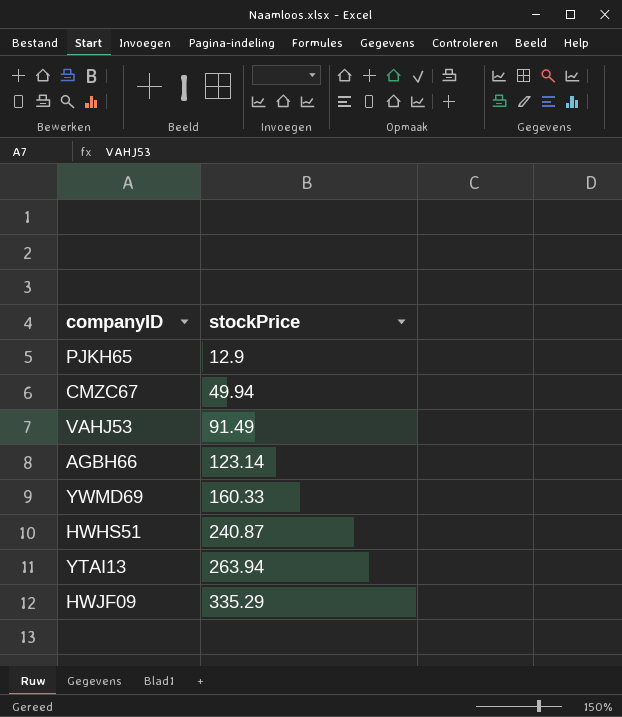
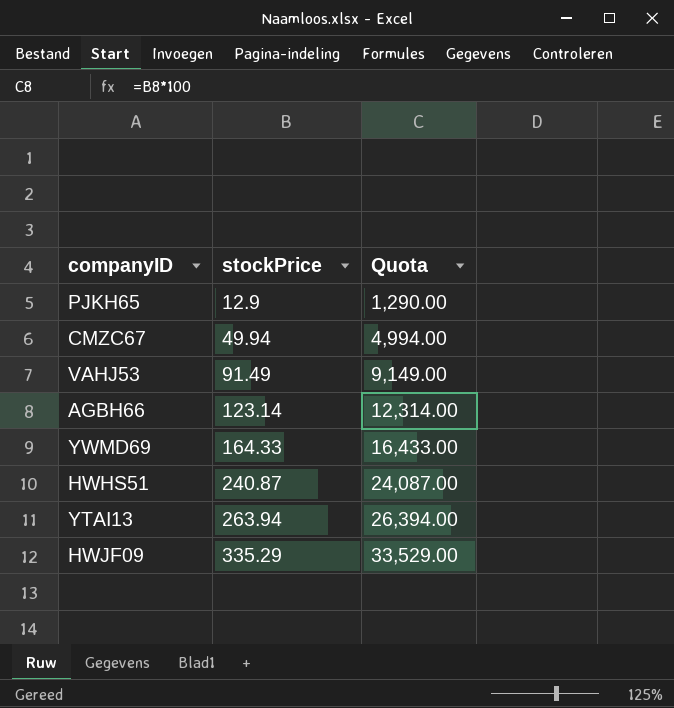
column Quota | formula: none -> [stockPrice] * 100
YWMD69 | stockPrice: 160.33 -> 164.33

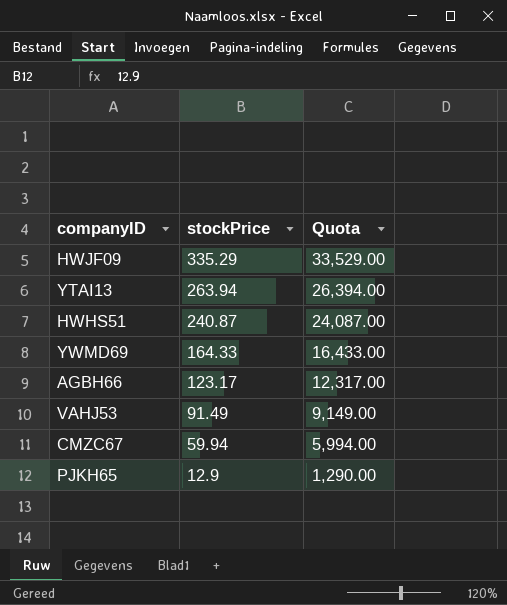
row order: stockPrice ascending -> stockPrice descending
AGBH66 | stockPrice: 123.14 -> 123.17
AGBH66 | Quota: 12,314.00 -> 12,317.00
CMZC67 | stockPrice: 49.94 -> 59.94
CMZC67 | Quota: 4,994.00 -> 5,994.00

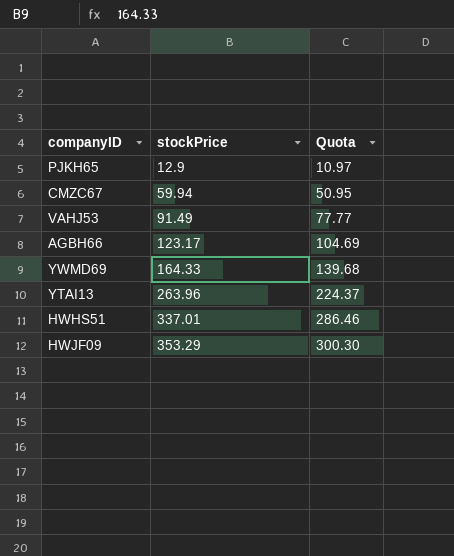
row order: stockPrice descending -> stockPrice ascending
column Quota | formula: [stockPrice] * 100 -> [stockPrice] * 0.85
YTAI13 | stockPrice: 263.94 -> 263.96
HWHS51 | stockPrice: 240.87 -> 337.01
HWJF09 | stockPrice: 335.29 -> 353.29

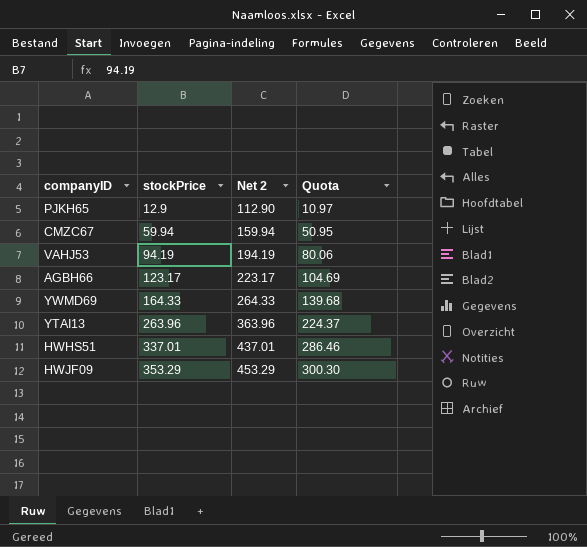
column Net 2 | formula: none -> [stockPrice] + 100
VAHJ53 | stockPrice: 91.49 -> 94.19
VAHJ53 | Quota: 77.77 -> 80.06

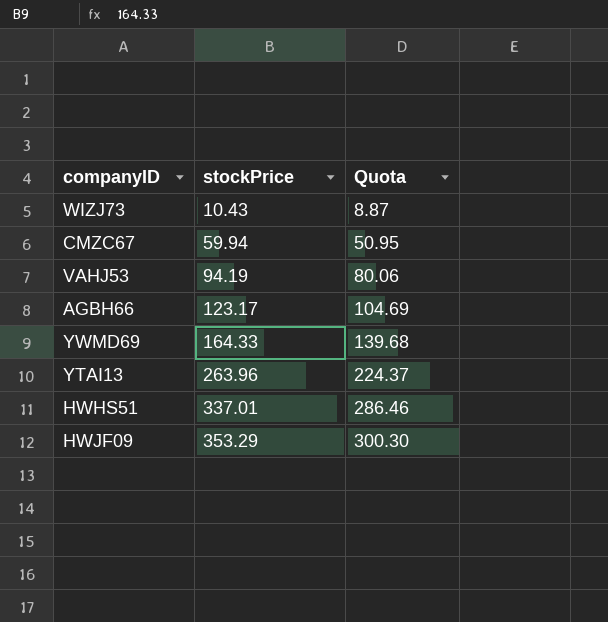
column Net 2 | formula: [stockPrice] + 100 -> none
row PJKH65: 12.9 | 112.90 | 10.97 -> none
row WIZJ73: none -> 10.43 | 8.87

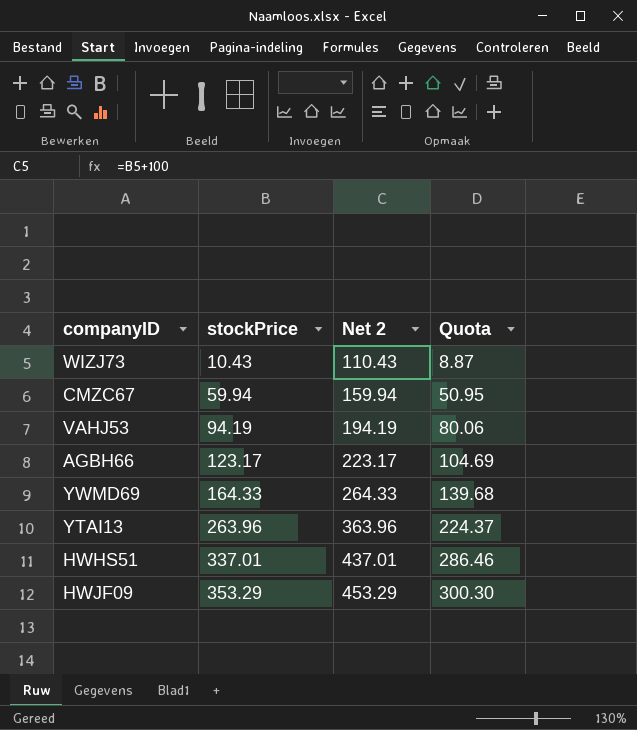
column Net 2 | formula: none -> [stockPrice] + 100

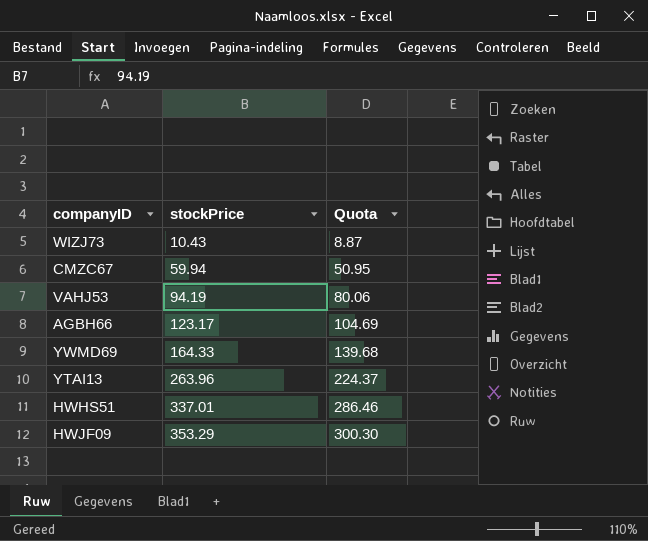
column Net 2 | formula: [stockPrice] + 100 -> none

